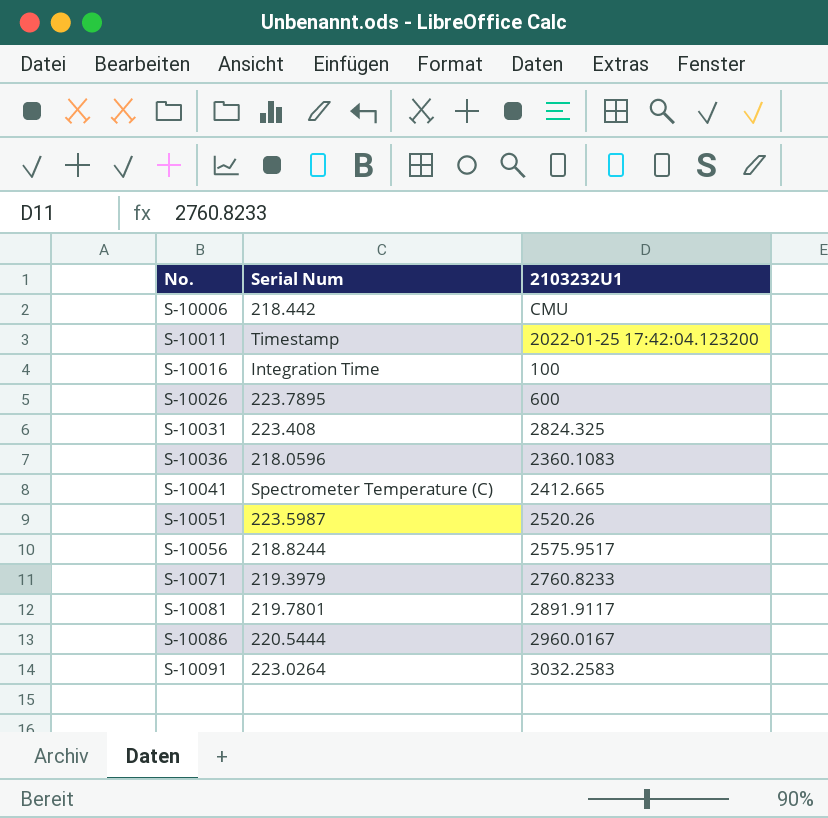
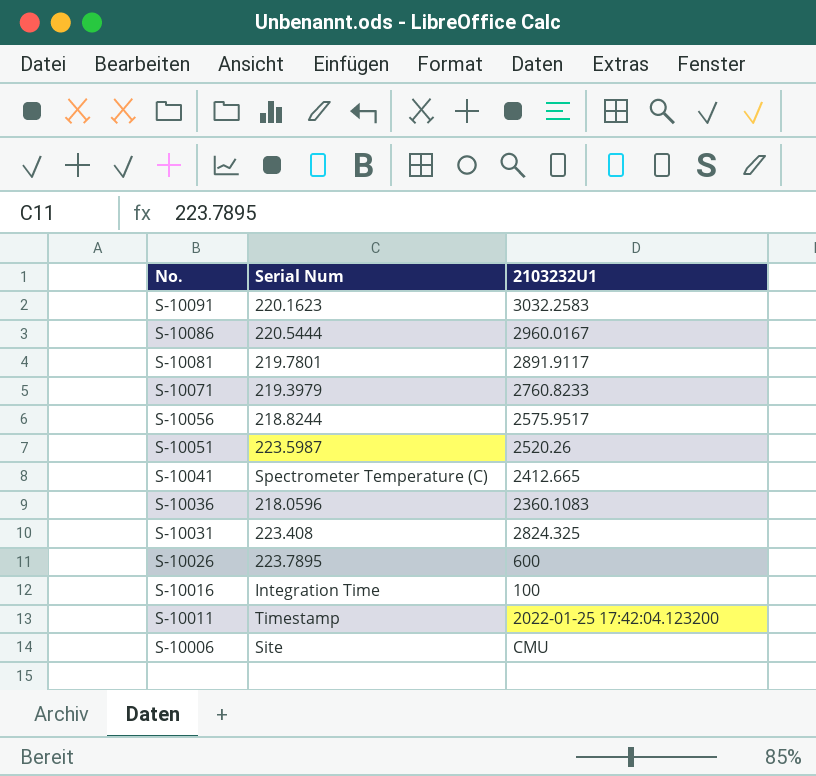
row order: No. ascending -> No. descending
S-10091 | Serial Num: 223.0264 -> 220.1623
S-10006 | Serial Num: 218.442 -> Site

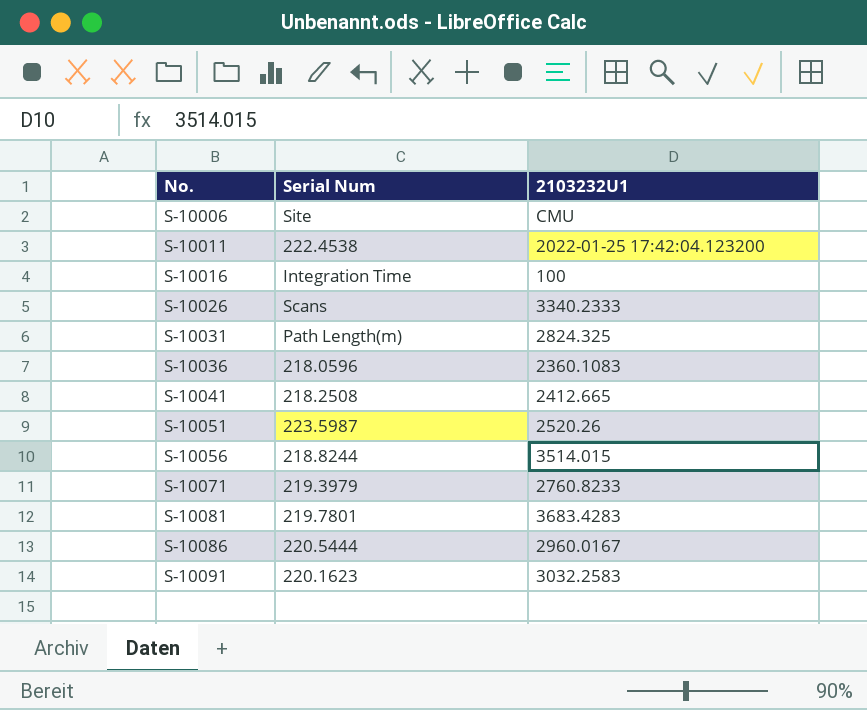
row order: No. descending -> No. ascending
S-10011 | Serial Num: Timestamp -> 222.4538
S-10026 | Serial Num: 223.7895 -> Scans
S-10026 | 2103232U1: 600 -> 3340.2333
S-10031 | Serial Num: 223.408 -> Path Length(m)
S-10041 | Serial Num: Spectrometer Temperature (C) -> 218.2508
S-10056 | 2103232U1: 2575.9517 -> 3514.015
S-10081 | 2103232U1: 2891.9117 -> 3683.4283

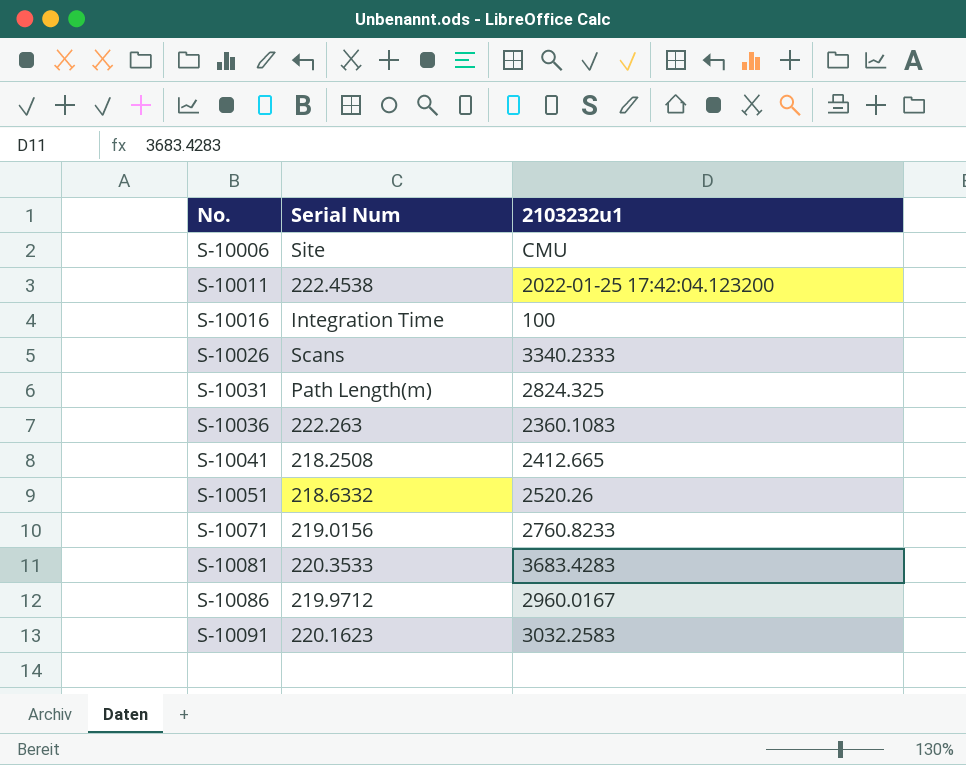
column name: 2103232U1 -> 2103232u1
row S-10056: 218.8244 | 3514.015 -> none
S-10036 | Serial Num: 218.0596 -> 222.263
S-10051 | Serial Num: 223.5987 -> 218.6332
S-10071 | Serial Num: 219.3979 -> 219.0156
S-10081 | Serial Num: 219.7801 -> 220.3533
S-10086 | Serial Num: 220.5444 -> 219.9712

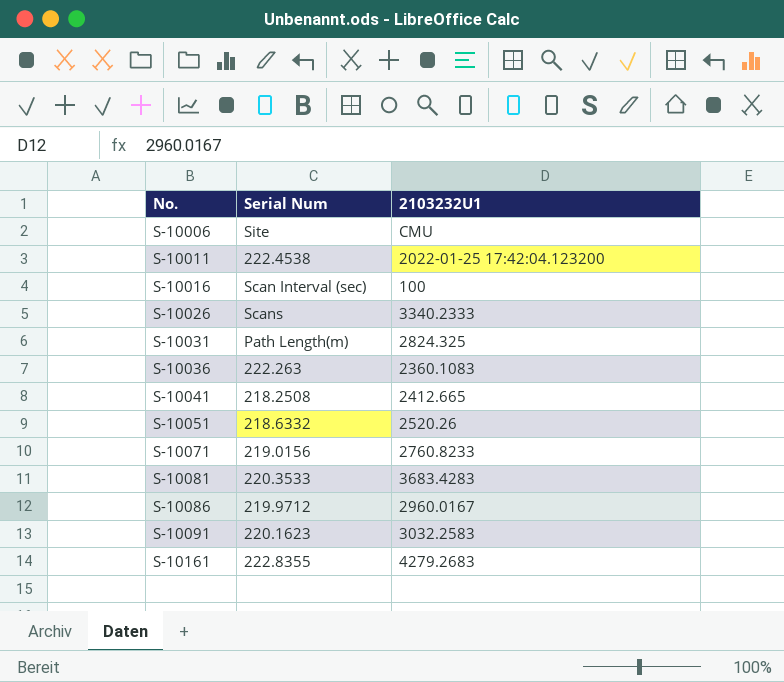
column name: 2103232u1 -> 2103232U1
S-10016 | Serial Num: Integration Time -> Scan Interval (sec)
row S-10161: none -> 222.8355 | 4279.2683

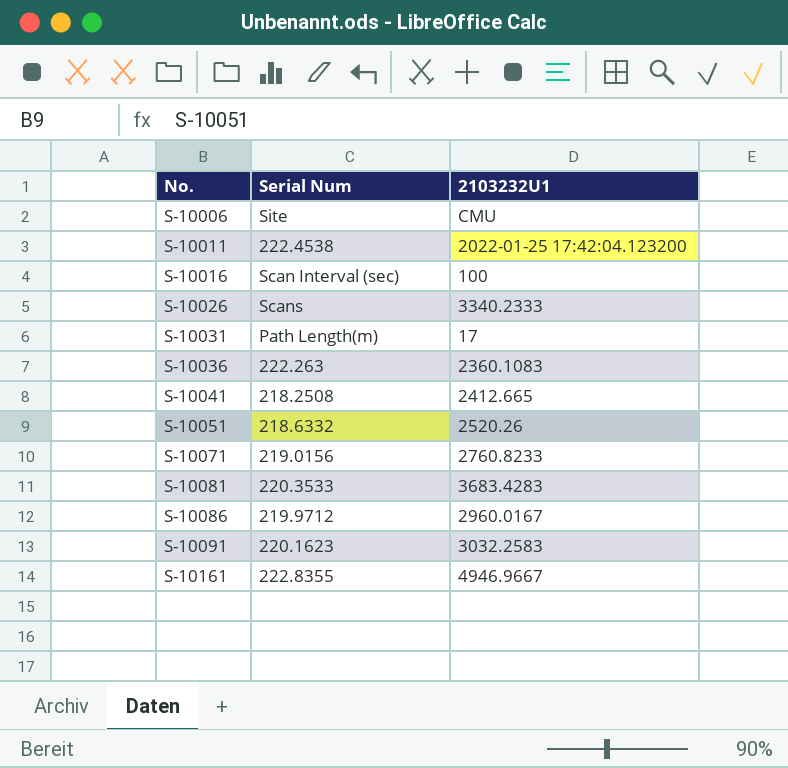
S-10031 | 2103232U1: 2824.325 -> 17
S-10161 | 2103232U1: 4279.2683 -> 4946.9667

